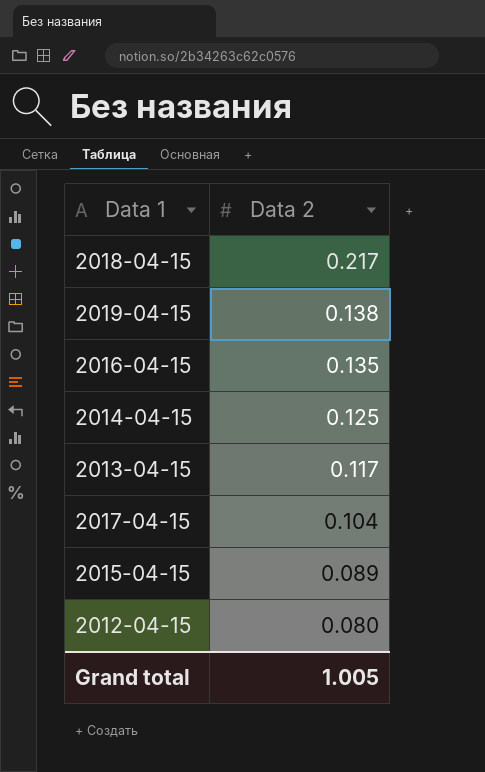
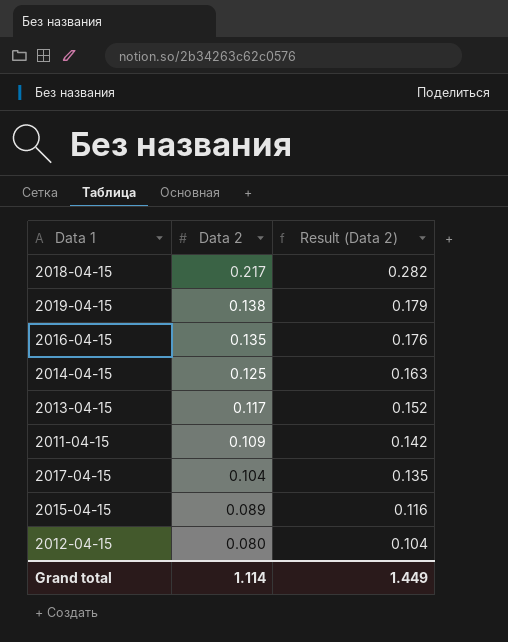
column Result (Data 2) | formula: none -> [Data 2] * 1.3
row 2011-04-15: none -> 0.109 | 0.142
Grand total | Data 2: 1.005 -> 1.114

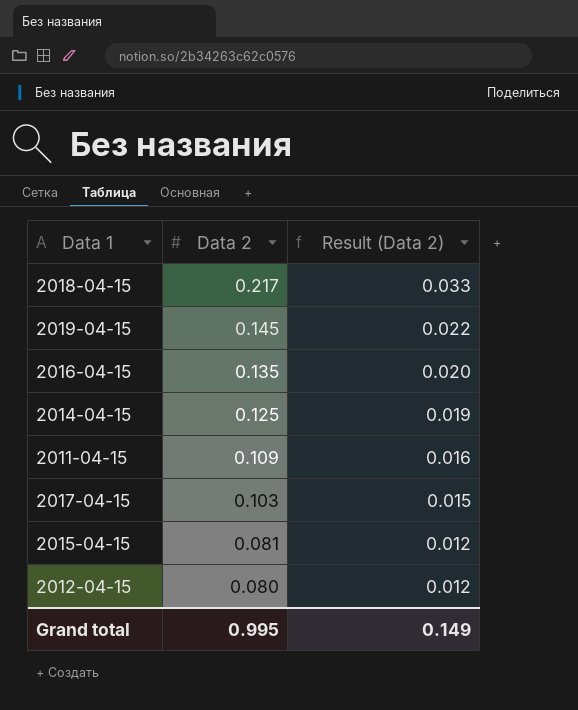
column Result (Data 2) | formula: [Data 2] * 1.3 -> [Data 2] * 0.15
row 2013-04-15: 0.117 | 0.152 -> none
2019-04-15 | Data 2: 0.138 -> 0.145
2017-04-15 | Data 2: 0.104 -> 0.103
2015-04-15 | Data 2: 0.089 -> 0.081
Grand total | Data 2: 1.114 -> 0.995
Grand total | Result (Data 2): 1.449 -> 0.149

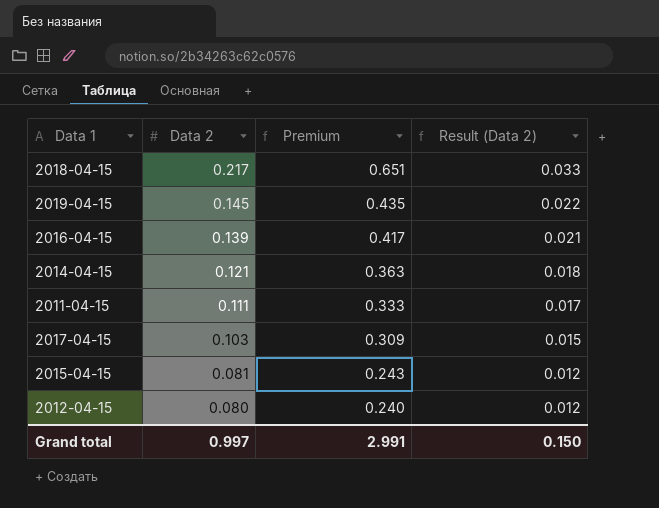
column Premium | formula: none -> [Data 2] * 3
2016-04-15 | Data 2: 0.135 -> 0.139
2016-04-15 | Result (Data 2): 0.020 -> 0.021
2014-04-15 | Data 2: 0.125 -> 0.121
2014-04-15 | Result (Data 2): 0.019 -> 0.018
2011-04-15 | Data 2: 0.109 -> 0.111
2011-04-15 | Result (Data 2): 0.016 -> 0.017
Grand total | Data 2: 0.995 -> 0.997
Grand total | Result (Data 2): 0.149 -> 0.150

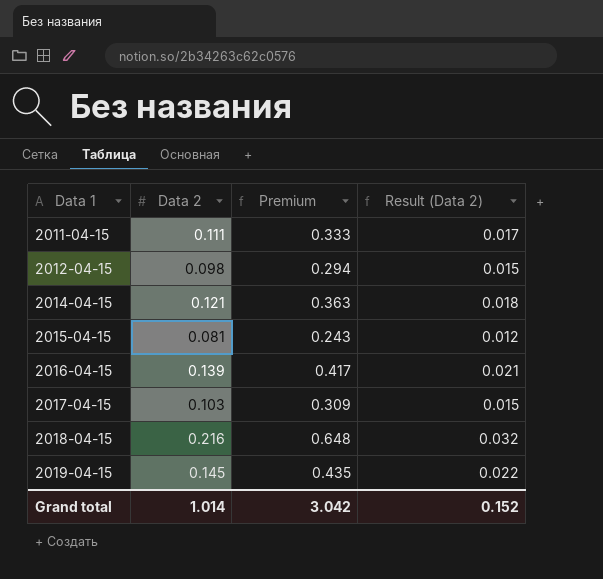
row order: Data 2 descending -> Data 1 ascending
2012-04-15 | Data 2: 0.080 -> 0.098
2012-04-15 | Premium: 0.240 -> 0.294
2012-04-15 | Result (Data 2): 0.012 -> 0.015
2018-04-15 | Data 2: 0.217 -> 0.216
2018-04-15 | Premium: 0.651 -> 0.648
2018-04-15 | Result (Data 2): 0.033 -> 0.032
Grand total | Data 2: 0.997 -> 1.014
Grand total | Premium: 2.991 -> 3.042
Grand total | Result (Data 2): 0.150 -> 0.152

